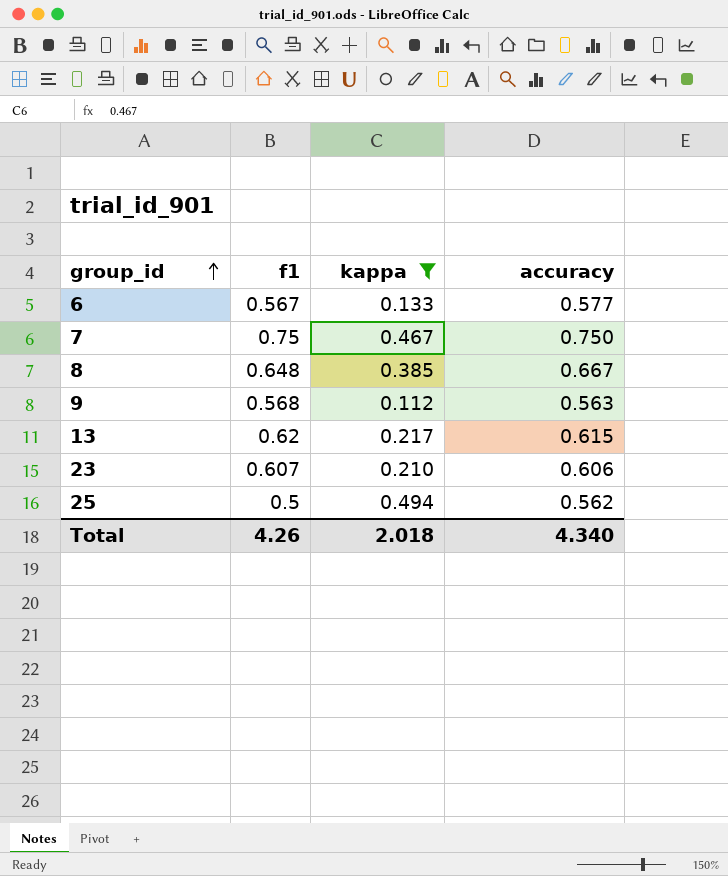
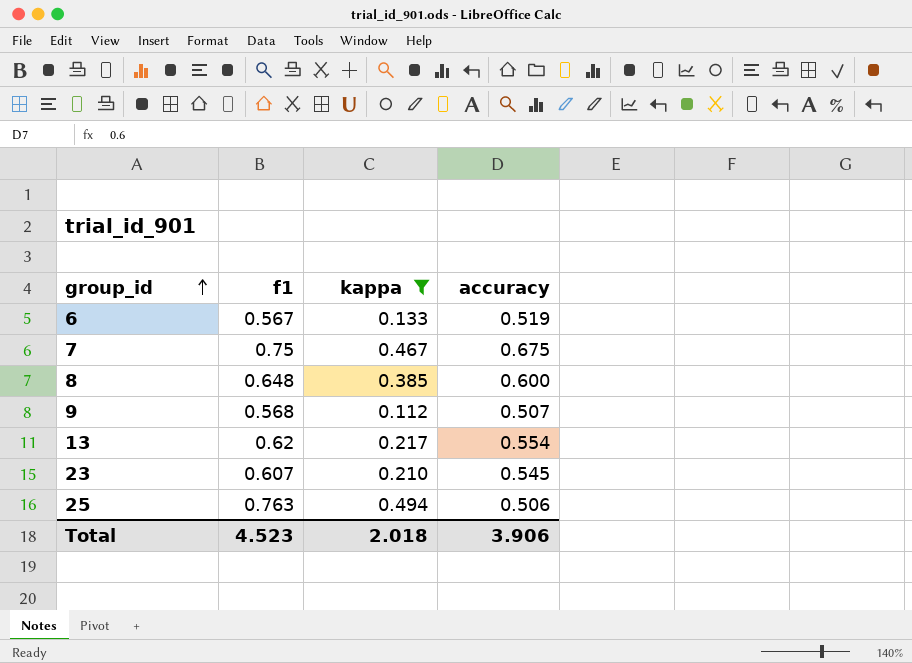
6 | accuracy: 0.577 -> 0.519
7 | accuracy: 0.750 -> 0.675
8 | accuracy: 0.667 -> 0.600
9 | accuracy: 0.563 -> 0.507
13 | accuracy: 0.615 -> 0.554
23 | accuracy: 0.606 -> 0.545
25 | f1: 0.5 -> 0.763
25 | accuracy: 0.562 -> 0.506
Total | f1: 4.26 -> 4.523
Total | accuracy: 4.340 -> 3.906

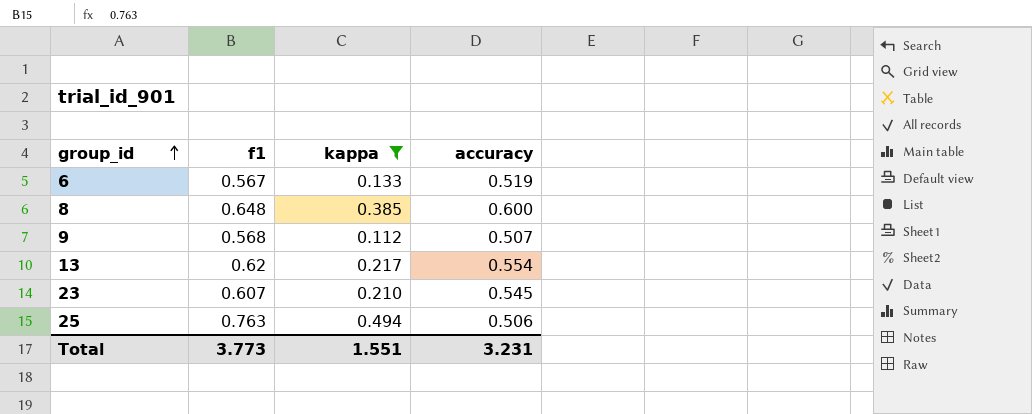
row 7: 0.75 | 0.467 | 0.675 -> none
Total | f1: 4.523 -> 3.773
Total | kappa: 2.018 -> 1.551
Total | accuracy: 3.906 -> 3.231

